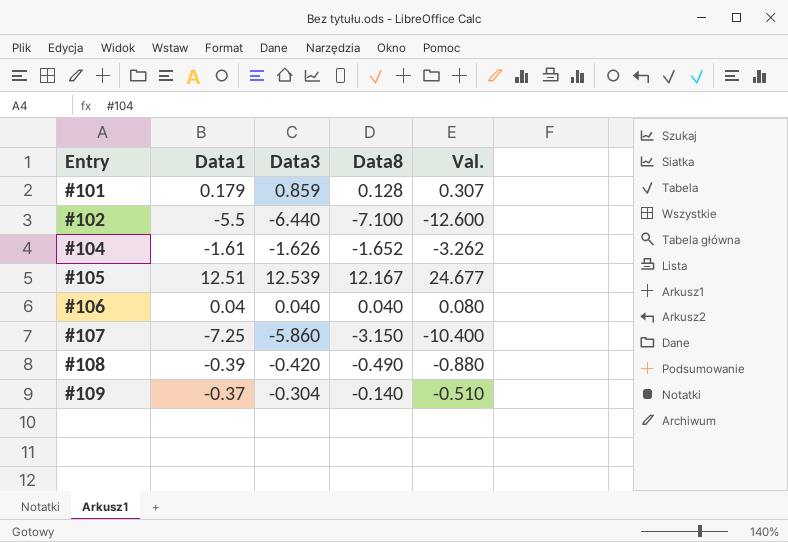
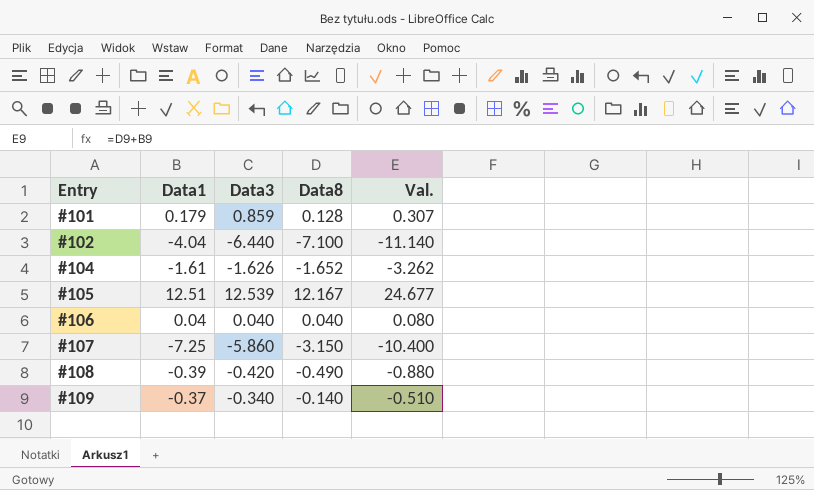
#102 | Data1: -5.5 -> -4.04
#102 | Val.: -12.600 -> -11.140
#109 | Data3: -0.304 -> -0.340

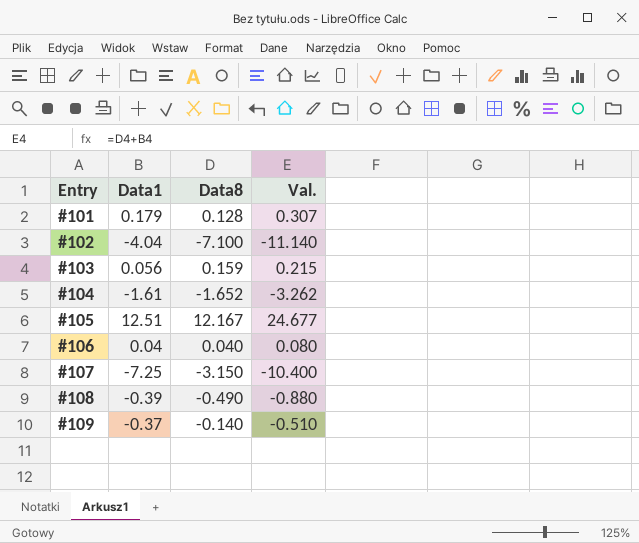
column Data3 | position: 3 -> none
row #103: none -> 0.056 | 0.159 | 0.215

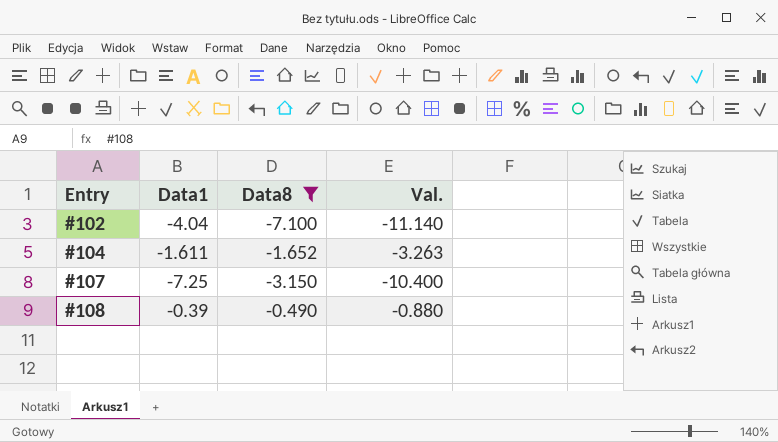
filter: none -> Data8 <= -0.490
#104 | Data1: -1.61 -> -1.611
#104 | Val.: -3.262 -> -3.263

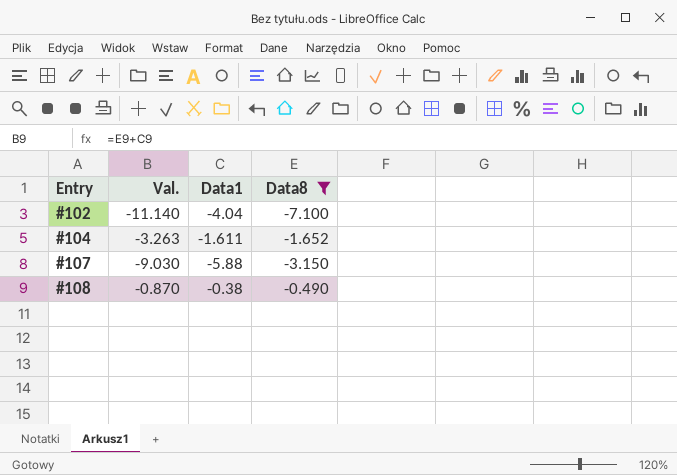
column Val. | position: 4 -> 2
#107 | Val.: -10.400 -> -9.030
#107 | Data1: -7.25 -> -5.88
#108 | Val.: -0.880 -> -0.870
#108 | Data1: -0.39 -> -0.38

